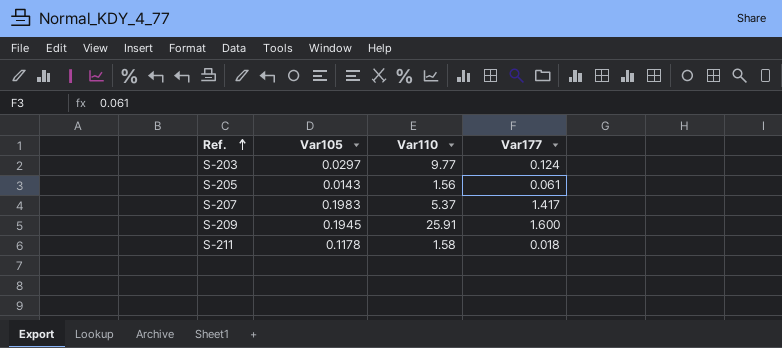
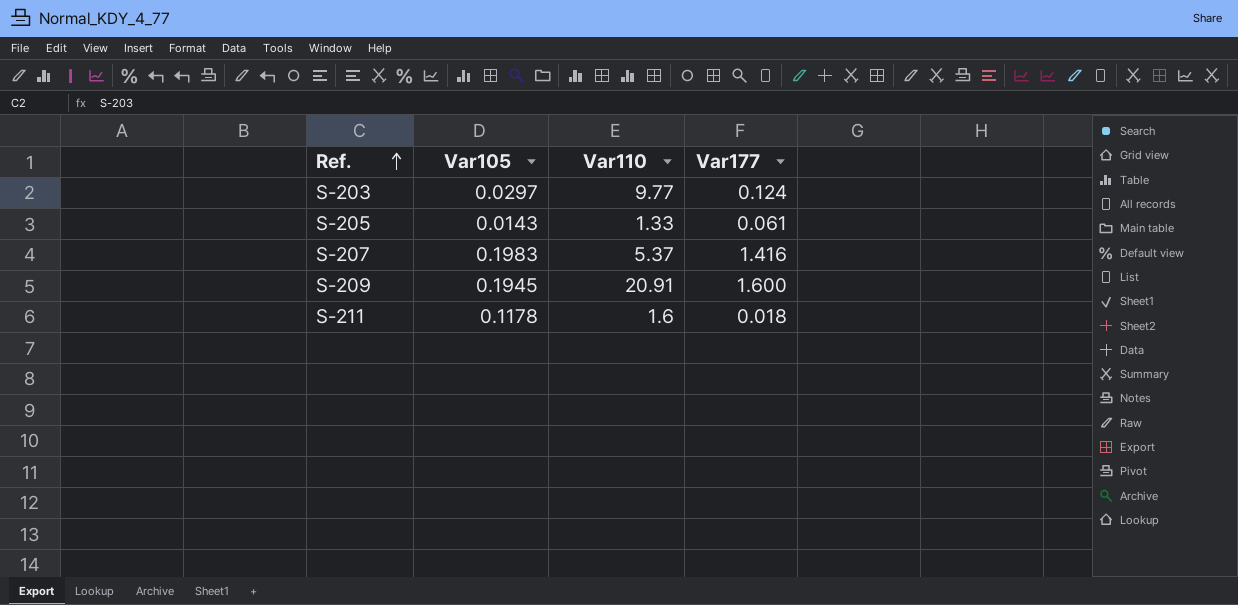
S-205 | Var110: 1.56 -> 1.33
S-207 | Var177: 1.417 -> 1.416
S-209 | Var110: 25.91 -> 20.91
S-211 | Var110: 1.58 -> 1.6

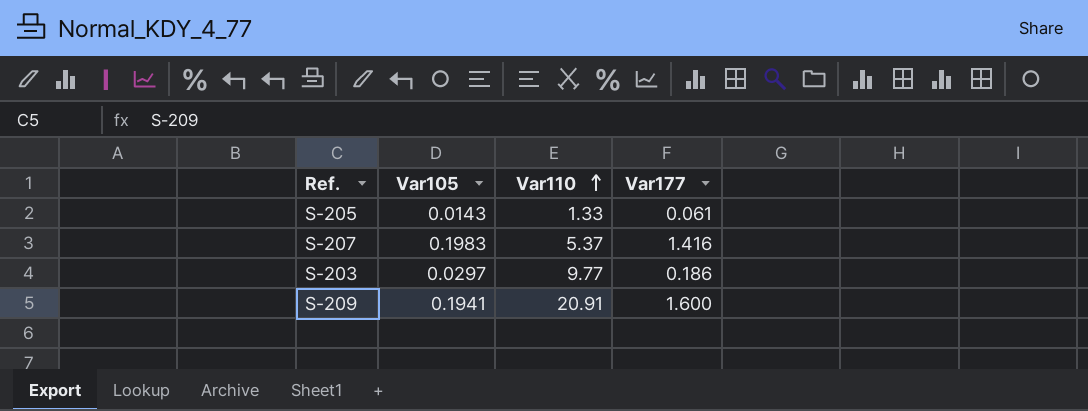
row order: Ref. ascending -> Var110 ascending
row S-211: 0.1178 | 1.6 | 0.018 -> none
S-203 | Var177: 0.124 -> 0.186
S-209 | Var105: 0.1945 -> 0.1941

